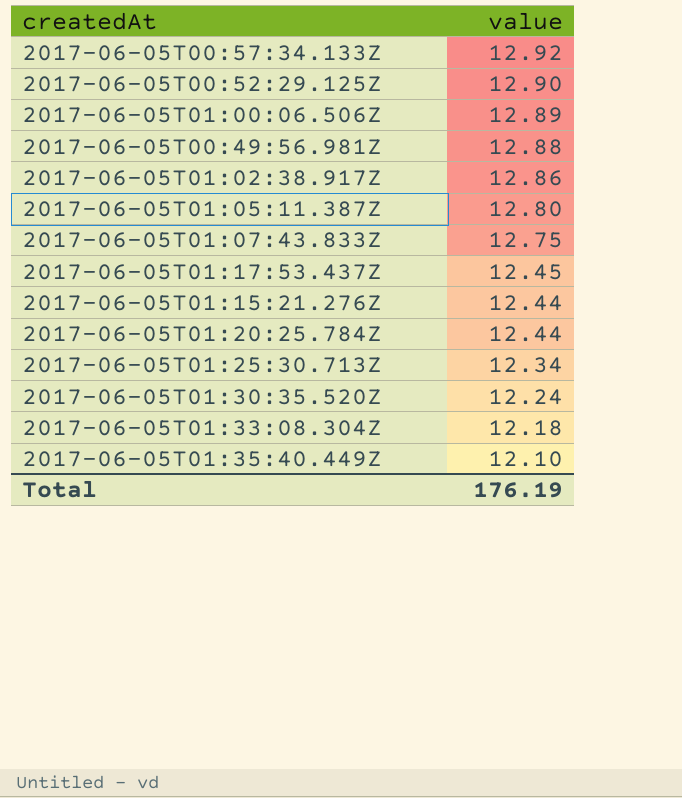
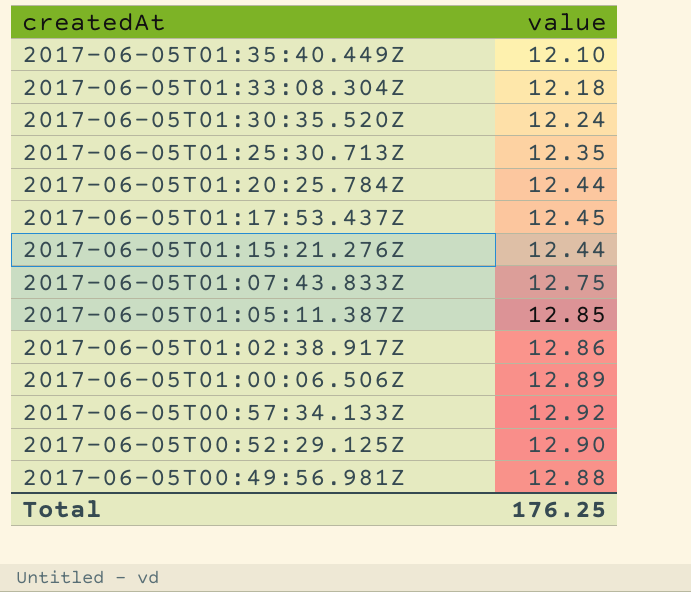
row order: value descending -> createdAt descending
2017-06-05T01:25:30.713Z | value: 12.34 -> 12.35
2017-06-05T01:05:11.387Z | value: 12.80 -> 12.85
Total | value: 176.19 -> 176.25

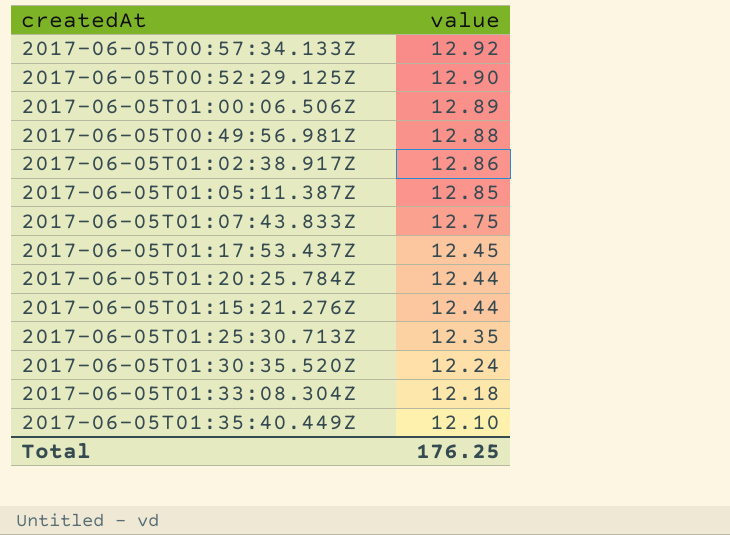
row order: createdAt descending -> value descending

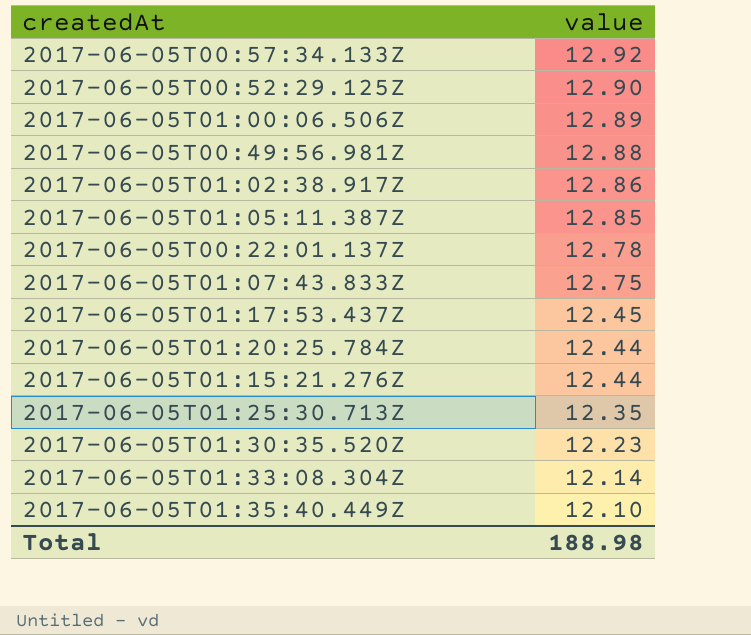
row 2017-06-05T00:22:01.137Z: none -> 12.78
2017-06-05T01:30:35.520Z | value: 12.24 -> 12.23
2017-06-05T01:33:08.304Z | value: 12.18 -> 12.14
Total | value: 176.25 -> 188.98

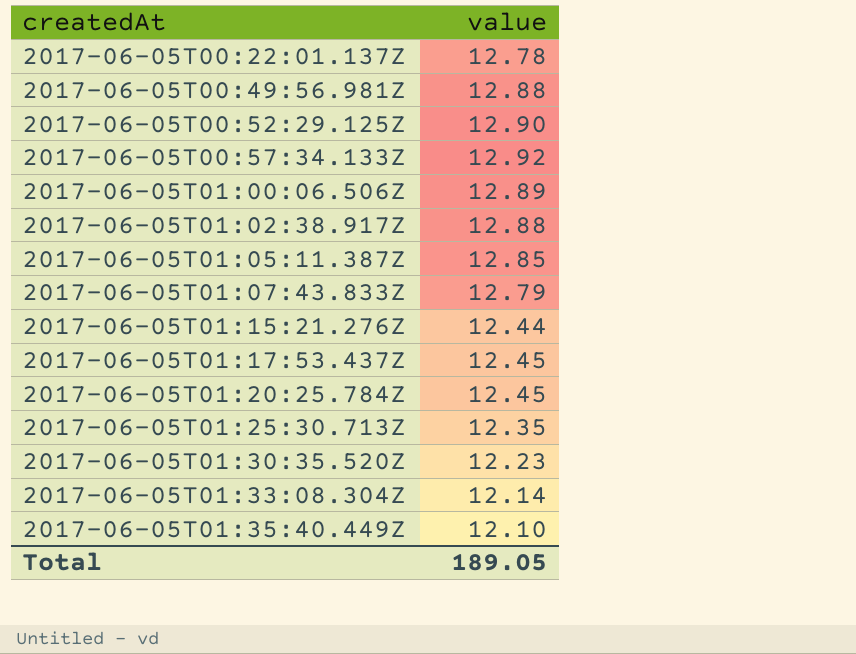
row order: value descending -> createdAt ascending
2017-06-05T01:02:38.917Z | value: 12.86 -> 12.88
2017-06-05T01:07:43.833Z | value: 12.75 -> 12.79
2017-06-05T01:20:25.784Z | value: 12.44 -> 12.45
Total | value: 188.98 -> 189.05

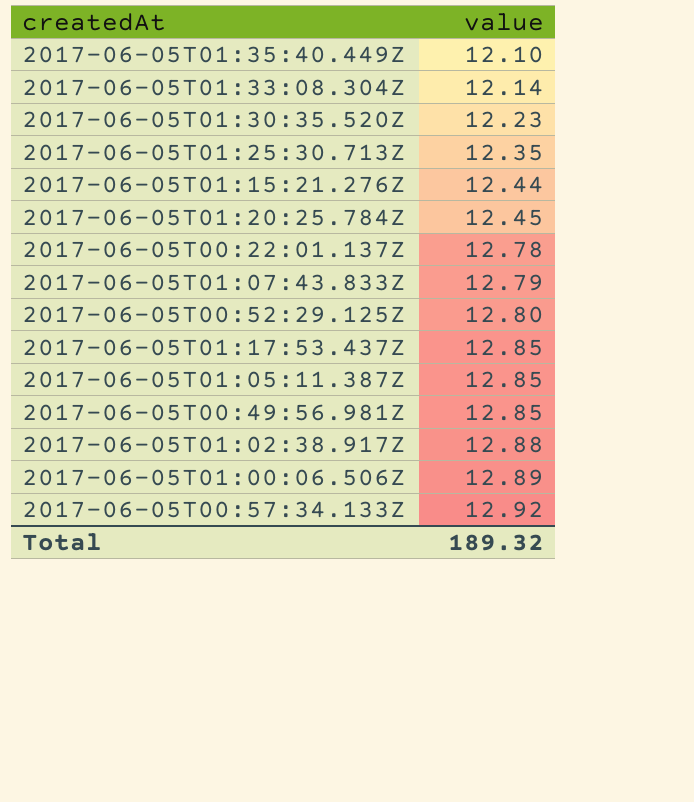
row order: createdAt ascending -> value ascending
2017-06-05T00:52:29.125Z | value: 12.90 -> 12.80
2017-06-05T01:17:53.437Z | value: 12.45 -> 12.85
2017-06-05T00:49:56.981Z | value: 12.88 -> 12.85
Total | value: 189.05 -> 189.32

